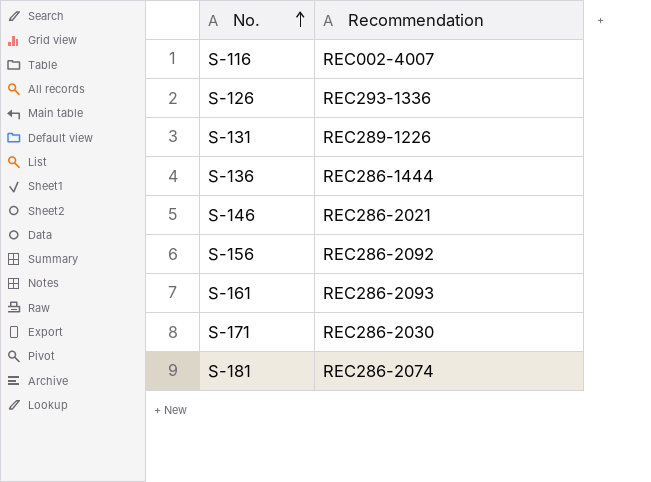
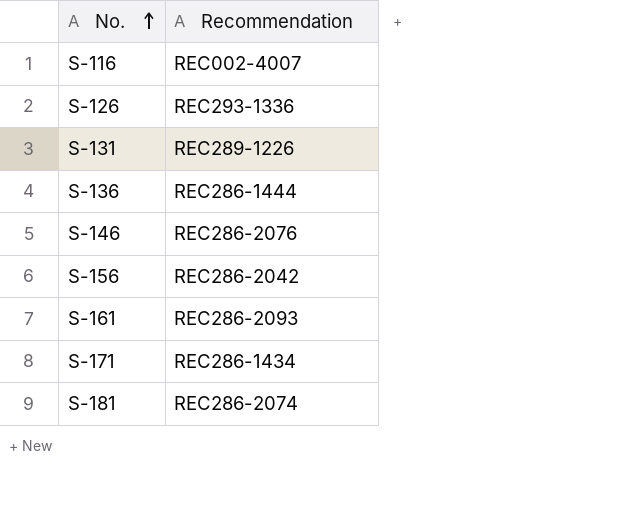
S-146 | Recommendation: REC286-2021 -> REC286-2076
S-156 | Recommendation: REC286-2092 -> REC286-2042
S-171 | Recommendation: REC286-2030 -> REC286-1434

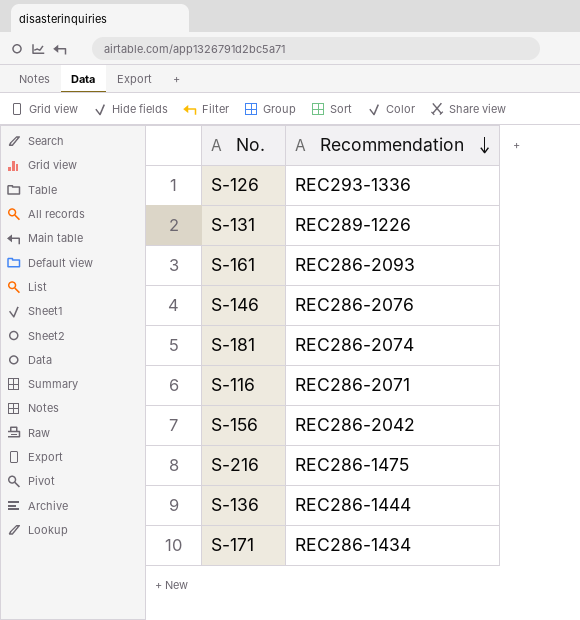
row order: No. ascending -> Recommendation descending
S-116 | Recommendation: REC002-4007 -> REC286-2071
row S-216: none -> REC286-1475

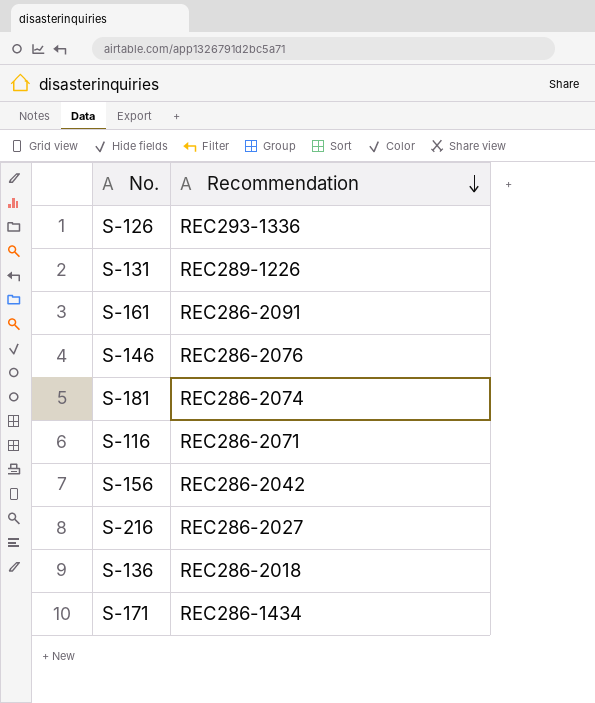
S-161 | Recommendation: REC286-2093 -> REC286-2091
S-216 | Recommendation: REC286-1475 -> REC286-2027
S-136 | Recommendation: REC286-1444 -> REC286-2018

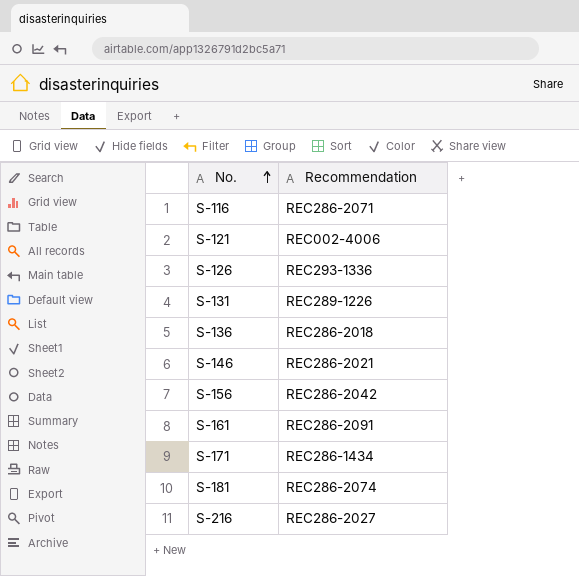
row order: Recommendation descending -> No. ascending
row S-121: none -> REC002-4006
S-146 | Recommendation: REC286-2076 -> REC286-2021

